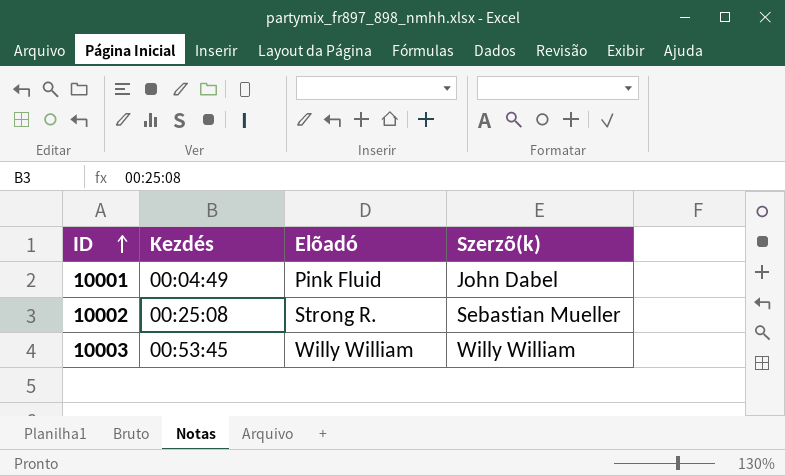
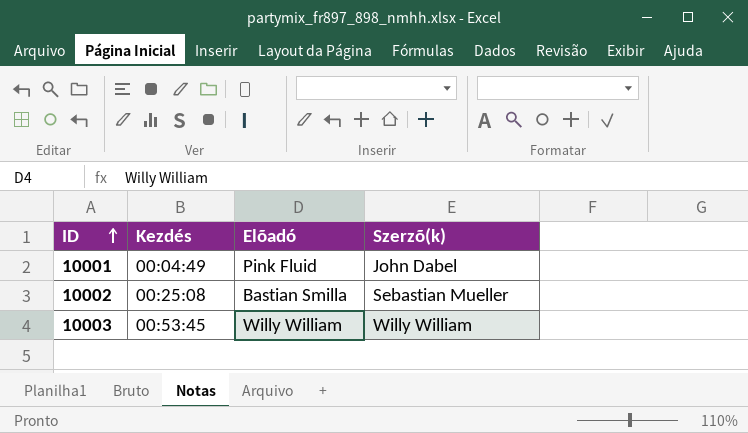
10002 | Elõadó: Strong R. -> Bastian Smilla

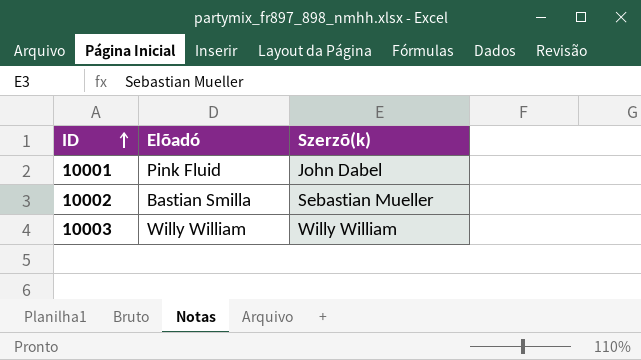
column Kezdés | position: 2 -> none

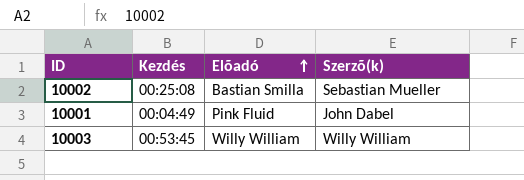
row order: ID ascending -> Elõadó ascending
column Kezdés | position: none -> 2

